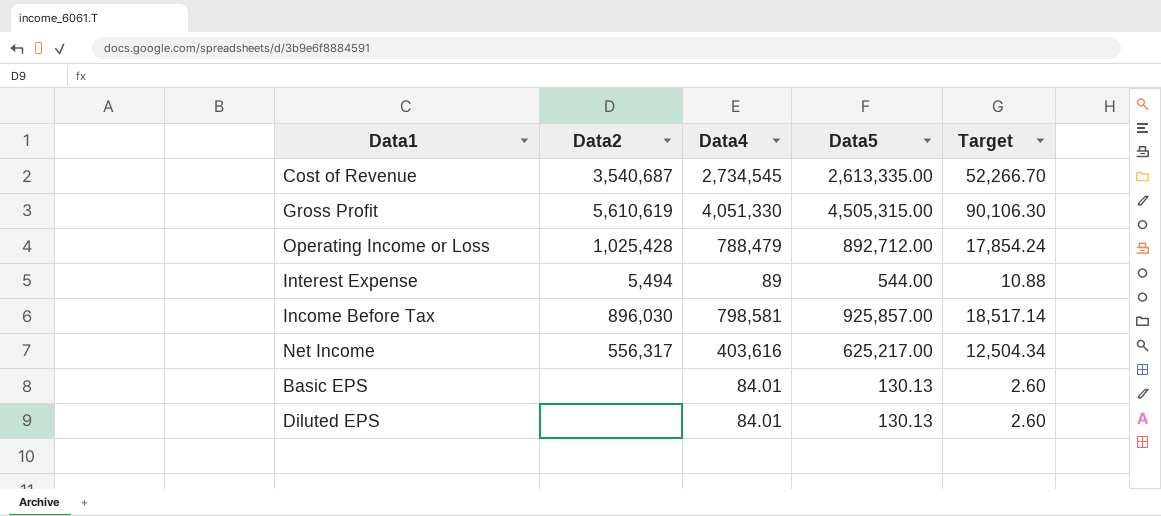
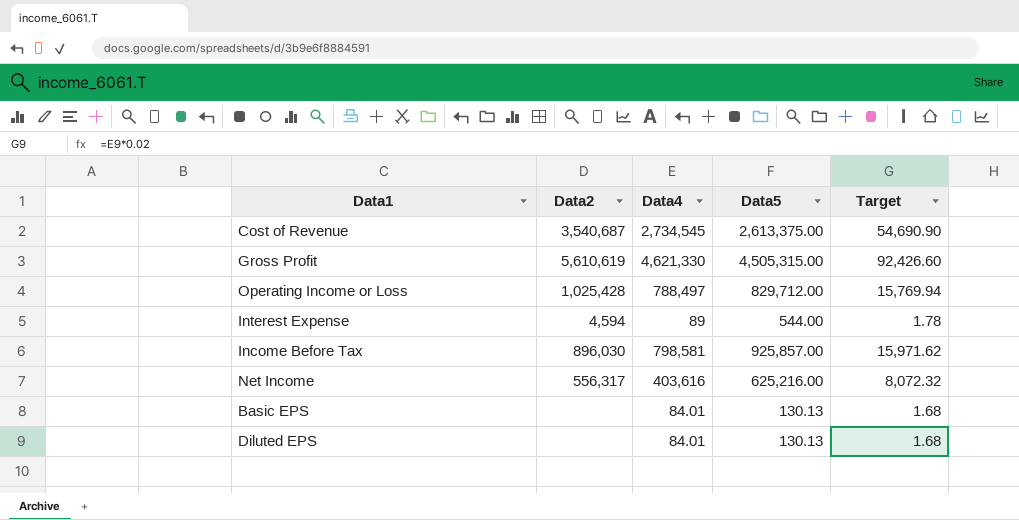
column Target | formula: [Data5] * 0.02 -> [Data4] * 0.02
Cost of Revenue | Data5: 2,613,335.00 -> 2,613,375.00
Gross Profit | Data4: 4,051,330 -> 4,621,330
Operating Income or Loss | Data4: 788,479 -> 788,497
Operating Income or Loss | Data5: 892,712.00 -> 829,712.00
Interest Expense | Data2: 5,494 -> 4,594
Net Income | Data5: 625,217.00 -> 625,216.00

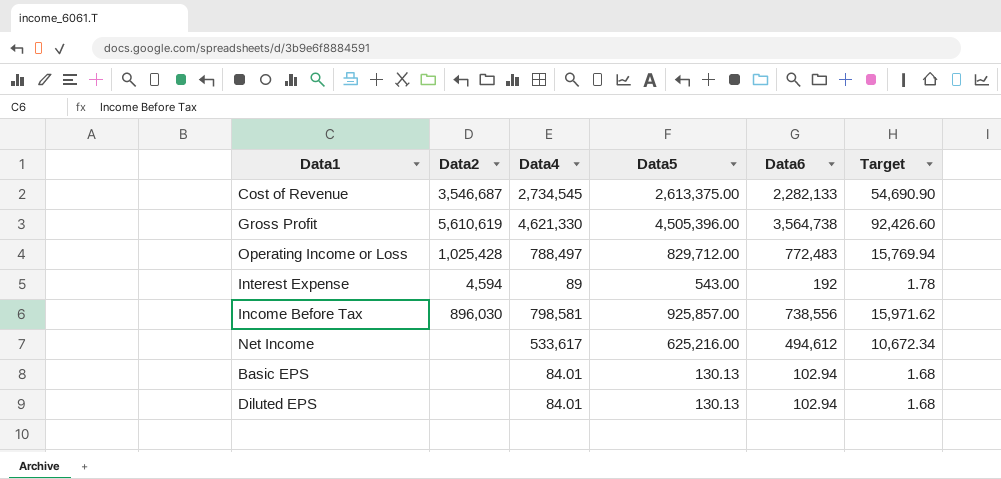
column Data6 | position: none -> 5
Cost of Revenue | Data2: 3,540,687 -> 3,546,687
Gross Profit | Data5: 4,505,315.00 -> 4,505,396.00
Interest Expense | Data5: 544.00 -> 543.00
Net Income | Data2: 556,317 -> none
Net Income | Data4: 403,616 -> 533,617
Net Income | Target: 8,072.32 -> 10,672.34

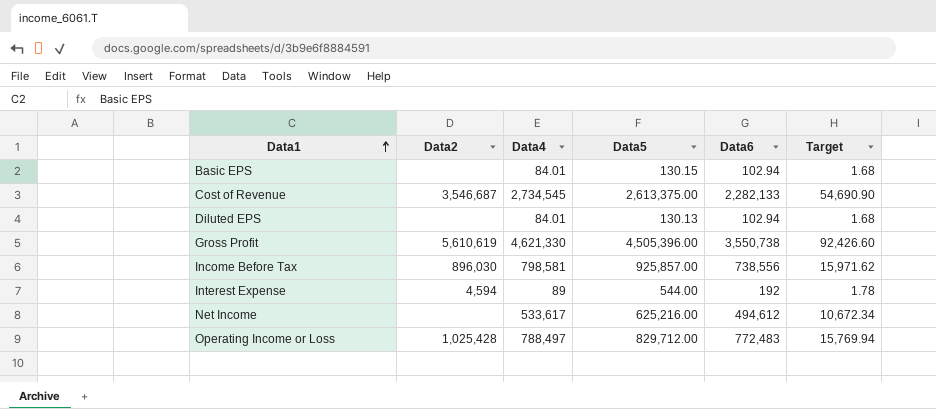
row order: none -> Data1 ascending
Basic EPS | Data5: 130.13 -> 130.15
Gross Profit | Data6: 3,564,738 -> 3,550,738
Interest Expense | Data5: 543.00 -> 544.00

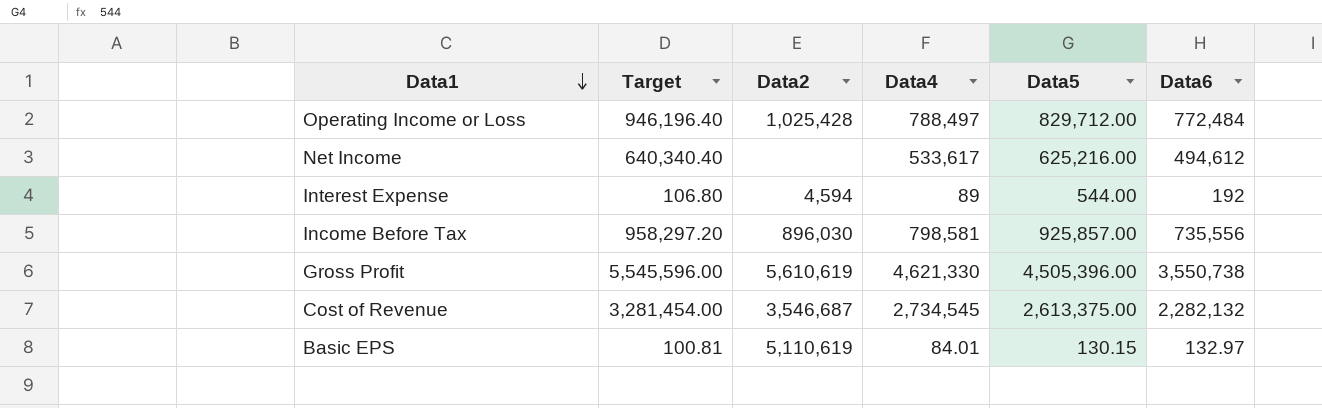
row order: Data1 ascending -> Data1 descending
column Target | formula: [Data4] * 0.02 -> [Data4] * 1.2
column Target | position: 6 -> 2
row Diluted EPS: none | 84.01 | 130.13 | 102.94 | 1.68 -> none
Operating Income or Loss | Data6: 772,483 -> 772,484
Income Before Tax | Data6: 738,556 -> 735,556
Cost of Revenue | Data6: 2,282,133 -> 2,282,132
Basic EPS | Data2: none -> 5,110,619
Basic EPS | Data6: 102.94 -> 132.97

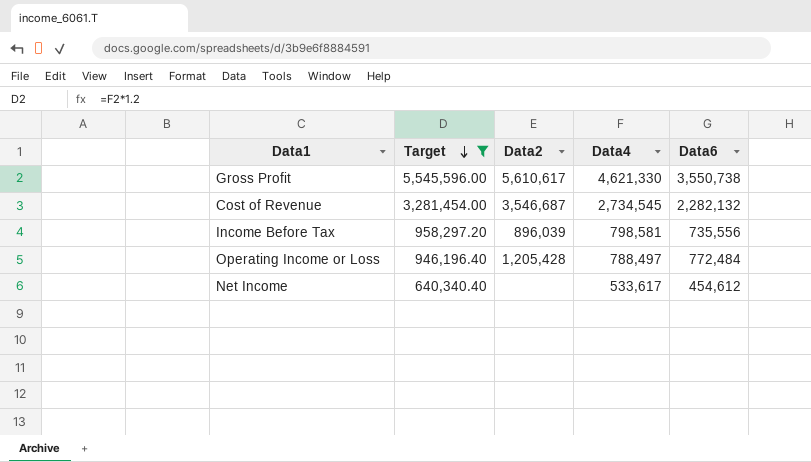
filter: none -> Target >= 640,340.40
row order: Data1 descending -> Target descending
column Data5 | position: 5 -> none
Gross Profit | Data2: 5,610,619 -> 5,610,617
Income Before Tax | Data2: 896,030 -> 896,039
Operating Income or Loss | Data2: 1,025,428 -> 1,205,428
Net Income | Data6: 494,612 -> 454,612

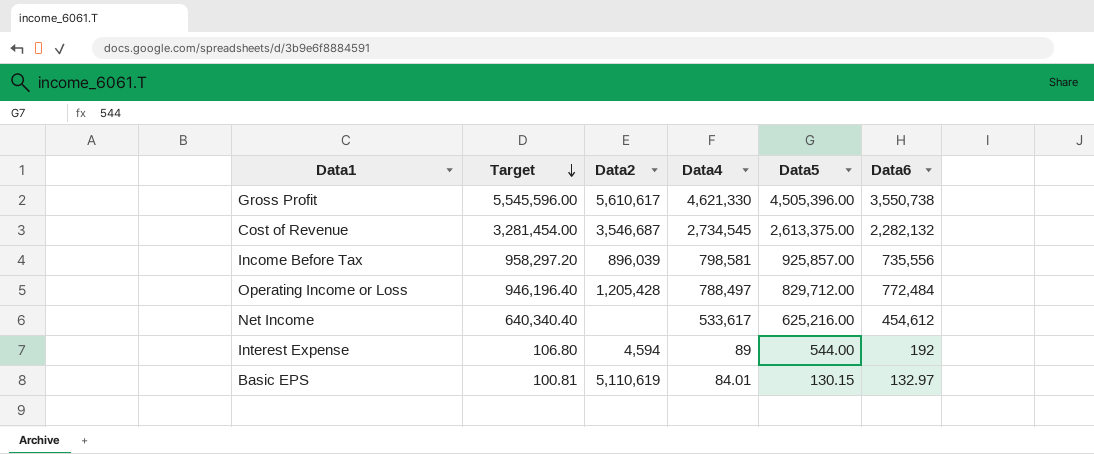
filter: Target >= 640,340.40 -> none
column Data5 | position: none -> 5

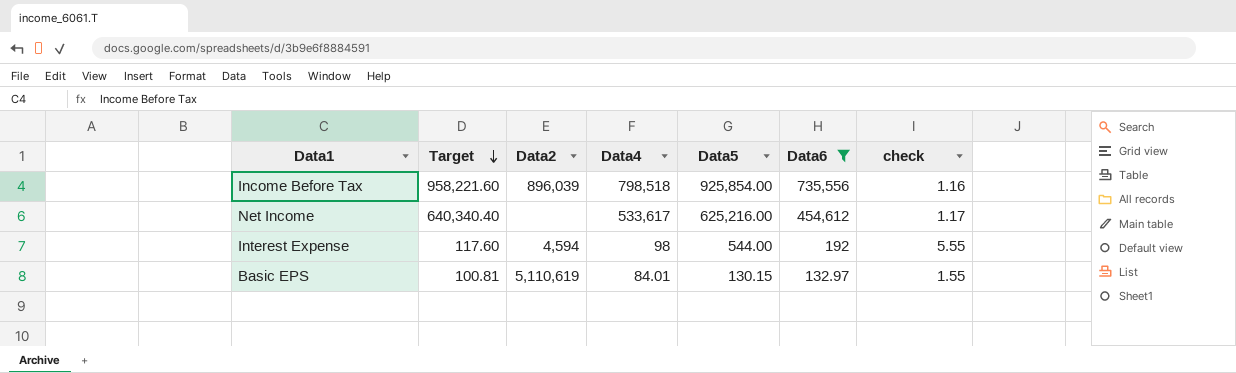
filter: none -> Data6 <= 735,556
column check | formula: none -> [Data5] / [Data4]
Income Before Tax | Target: 958,297.20 -> 958,221.60
Income Before Tax | Data4: 798,581 -> 798,518
Income Before Tax | Data5: 925,857.00 -> 925,854.00
Interest Expense | Target: 106.80 -> 117.60
Interest Expense | Data4: 89 -> 98

